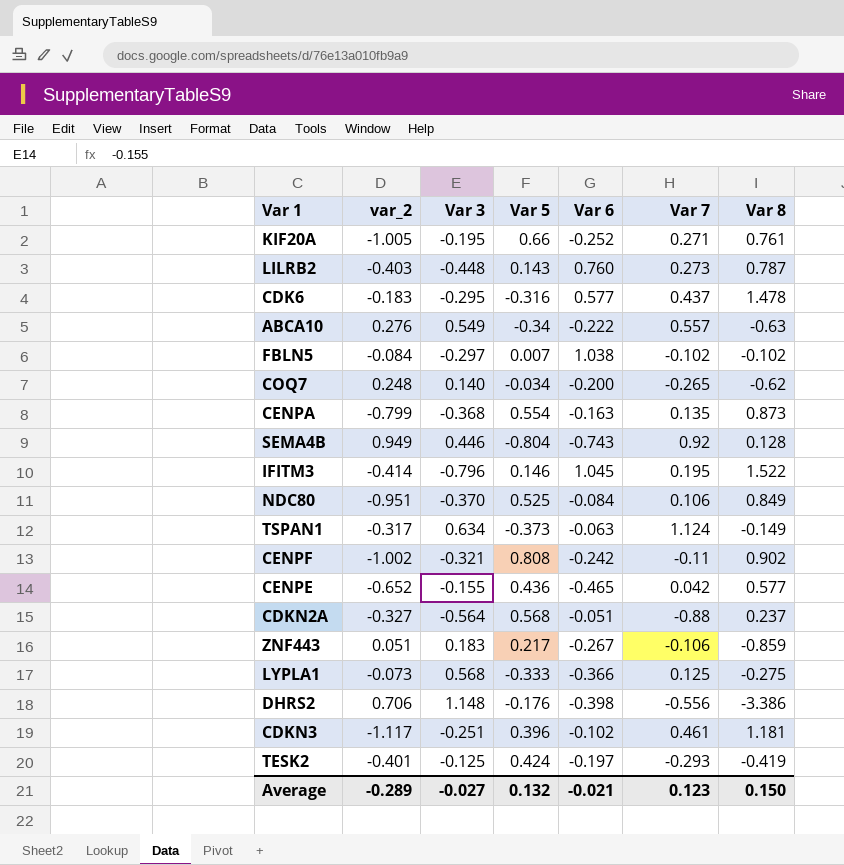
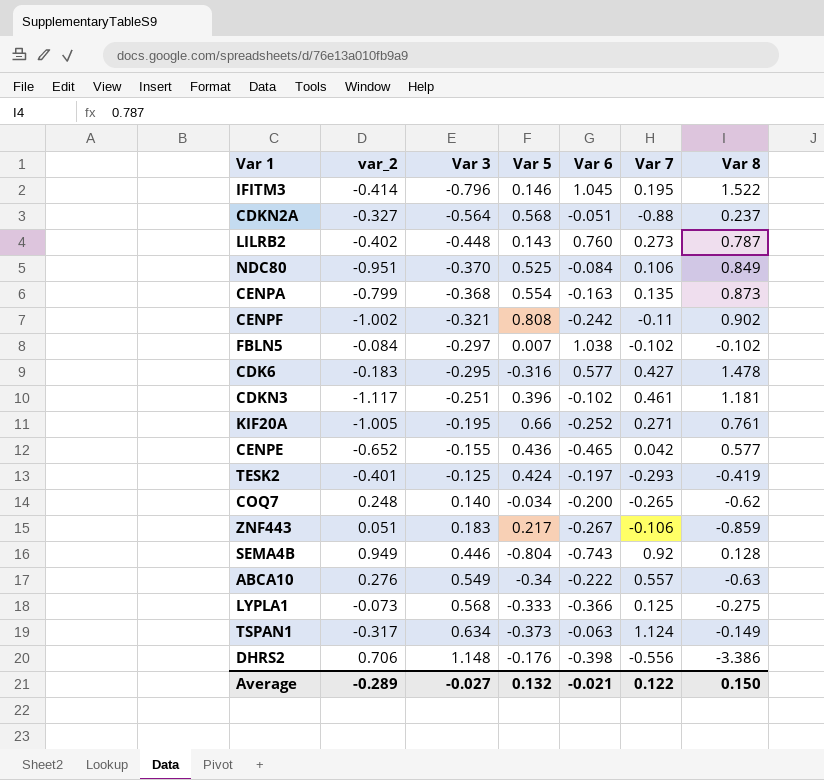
row order: none -> Var 3 ascending
LILRB2 | var_2: -0.403 -> -0.402
CDK6 | Var 7: 0.437 -> 0.427
Average | Var 7: 0.123 -> 0.122

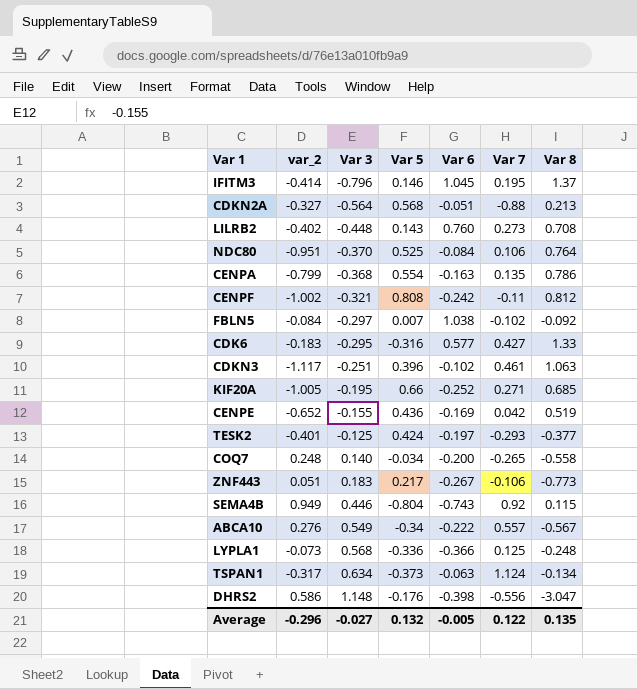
IFITM3 | Var 8: 1.522 -> 1.37
CDKN2A | Var 8: 0.237 -> 0.213
LILRB2 | Var 8: 0.787 -> 0.708
NDC80 | Var 8: 0.849 -> 0.764
CENPA | Var 8: 0.873 -> 0.786
CENPF | Var 8: 0.902 -> 0.812
FBLN5 | Var 8: -0.102 -> -0.092
CDK6 | Var 8: 1.478 -> 1.33
CDKN3 | Var 8: 1.181 -> 1.063
KIF20A | Var 8: 0.761 -> 0.685
CENPE | Var 6: -0.465 -> -0.169
CENPE | Var 8: 0.577 -> 0.519
TESK2 | Var 8: -0.419 -> -0.377
COQ7 | Var 8: -0.62 -> -0.558
ZNF443 | Var 8: -0.859 -> -0.773
SEMA4B | Var 8: 0.128 -> 0.115
ABCA10 | Var 8: -0.63 -> -0.567
LYPLA1 | Var 5: -0.333 -> -0.336
LYPLA1 | Var 8: -0.275 -> -0.248
TSPAN1 | Var 8: -0.149 -> -0.134
DHRS2 | var_2: 0.706 -> 0.586
DHRS2 | Var 8: -3.386 -> -3.047
Average | var_2: -0.289 -> -0.296
Average | Var 6: -0.021 -> -0.005
Average | Var 8: 0.150 -> 0.135

